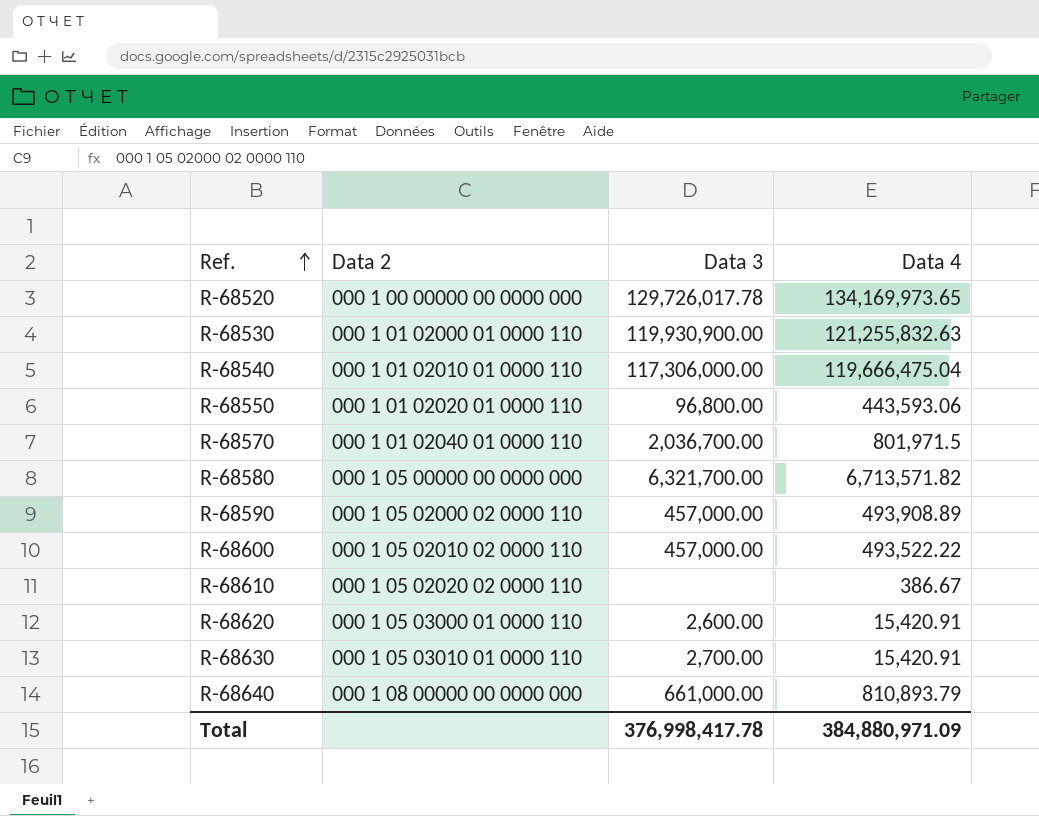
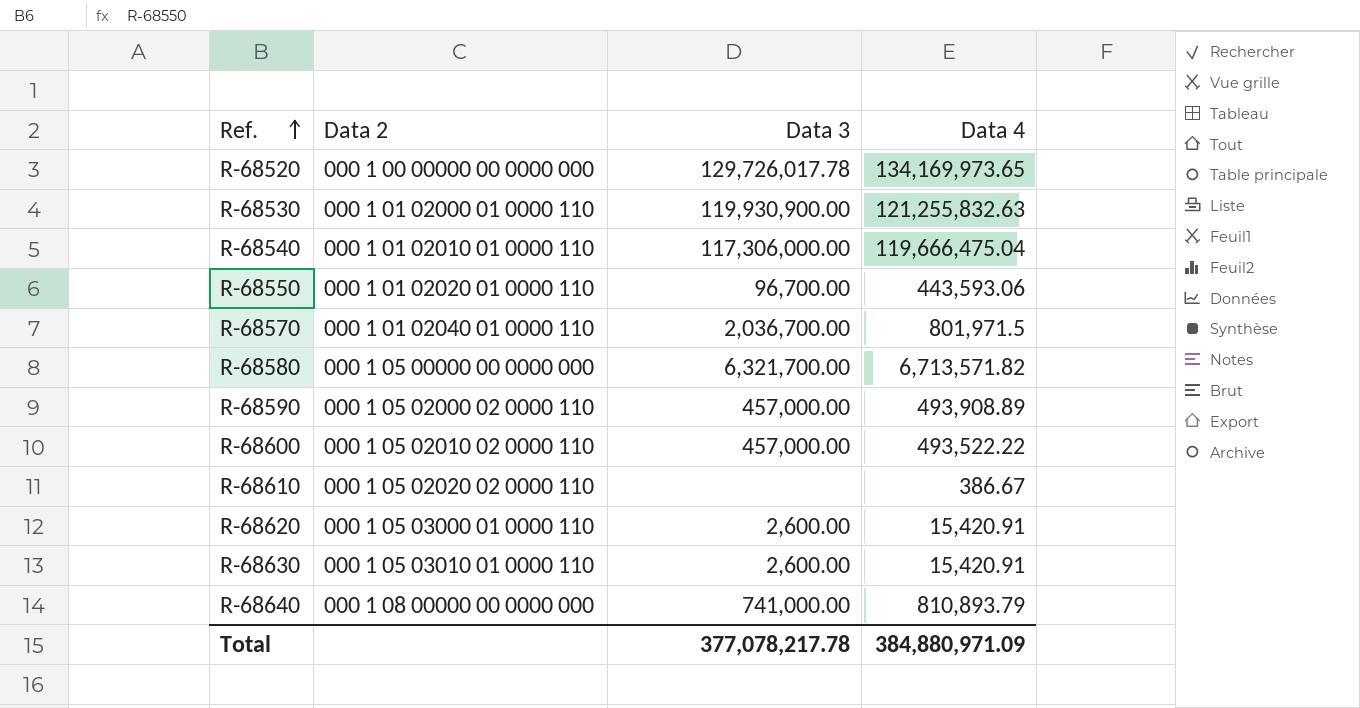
R-68550 | Data 3: 96,800.00 -> 96,700.00
R-68630 | Data 3: 2,700.00 -> 2,600.00
R-68640 | Data 3: 661,000.00 -> 741,000.00
Total | Data 3: 376,998,417.78 -> 377,078,217.78

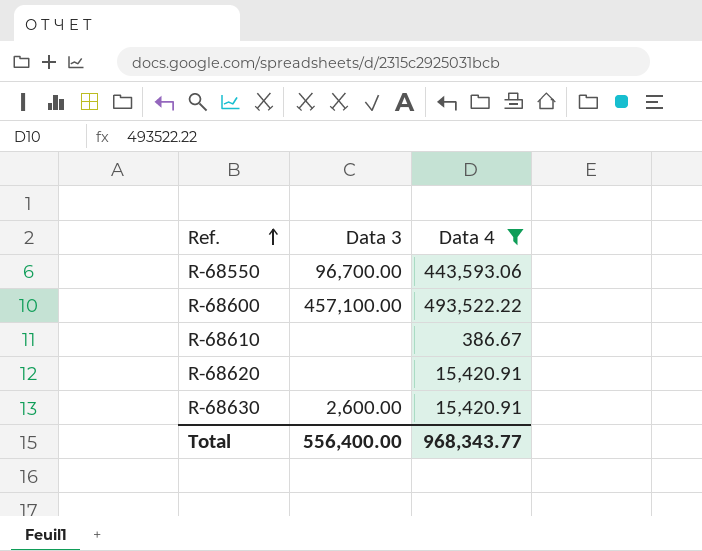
filter: none -> Data 4 <= 493,522.22
column Data 2 | position: 2 -> none
R-68600 | Data 3: 457,000.00 -> 457,100.00
R-68620 | Data 3: 2,600.00 -> none
Total | Data 3: 377,078,217.78 -> 556,400.00
Total | Data 4: 384,880,971.09 -> 968,343.77

